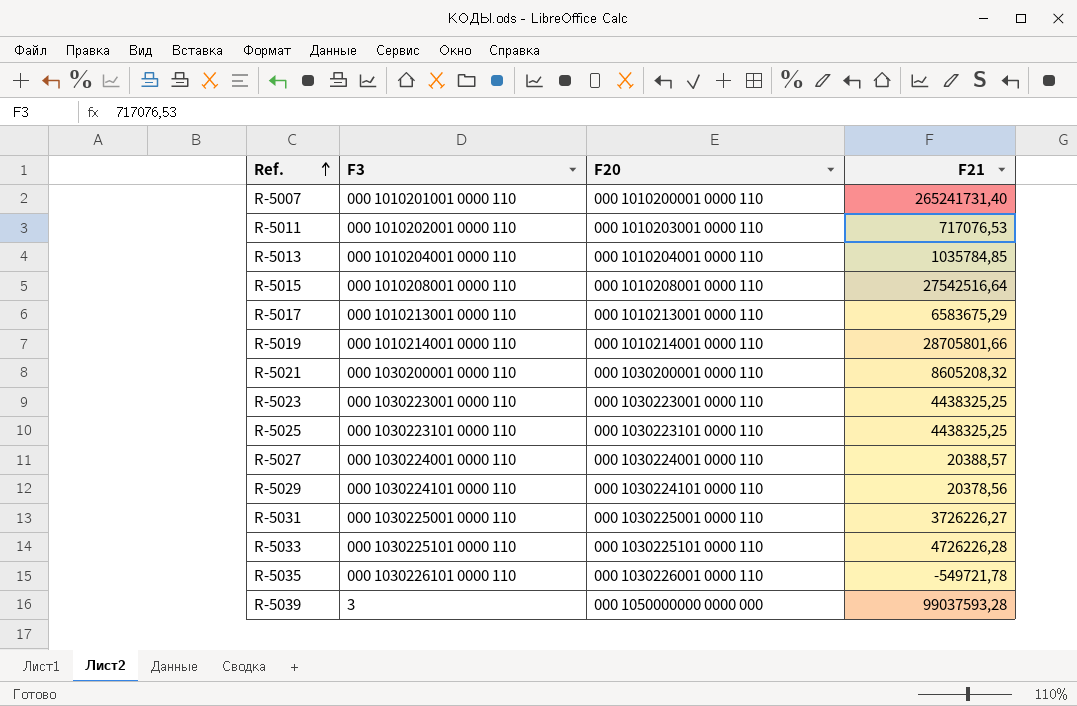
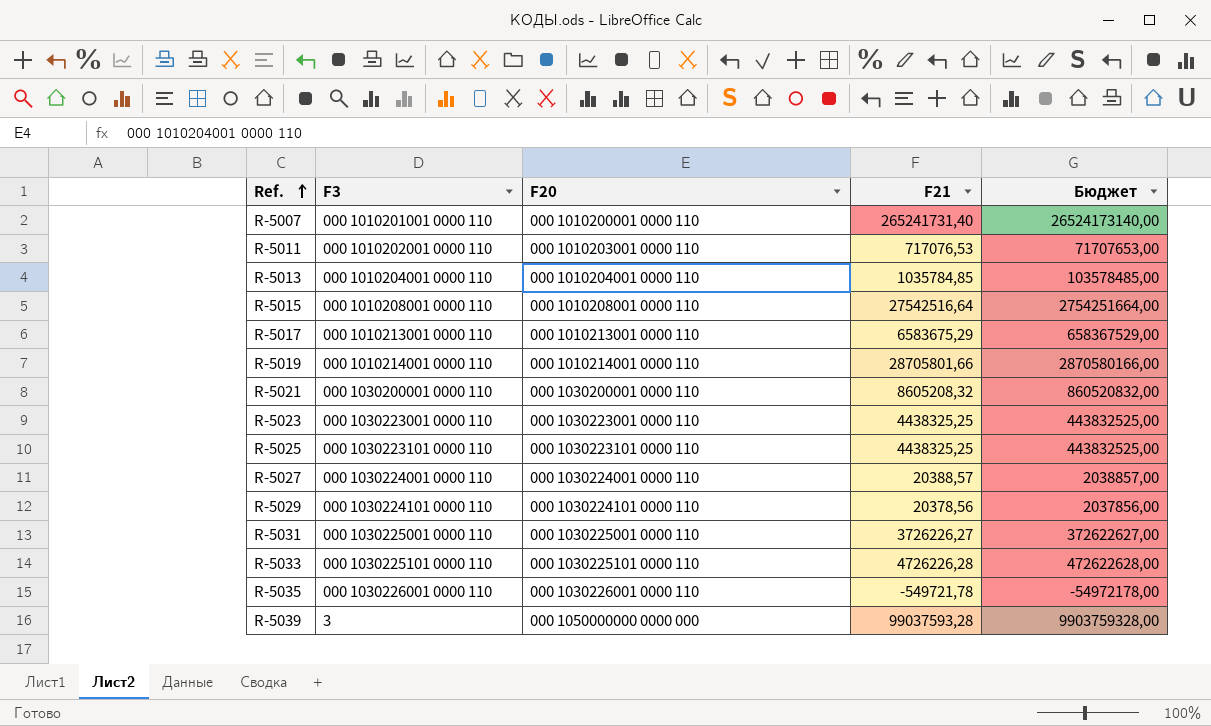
column Бюджет | formula: none -> [F21] * 100
R-5035 | F3: 000 1030226101 0000 110 -> 000 1030226001 0000 110

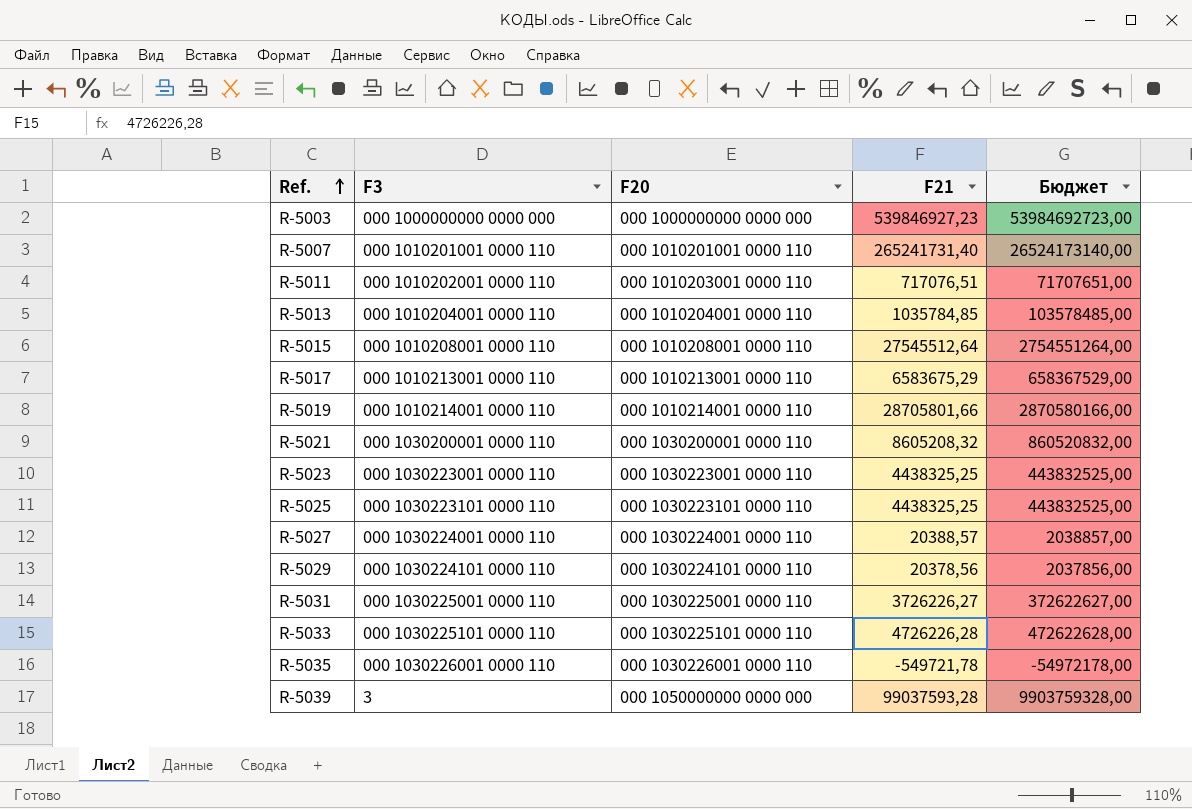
row R-5003: none -> 000 1000000000 0000 000 | 000 1000000000 0000 000 | 539846927,23 | 53984692723,00
R-5007 | F20: 000 1010200001 0000 110 -> 000 1010201001 0000 110
R-5011 | F21: 717076,53 -> 717076,51
R-5011 | Бюджет: 71707653,00 -> 71707651,00
R-5015 | F21: 27542516,64 -> 27545512,64
R-5015 | Бюджет: 2754251664,00 -> 2754551264,00

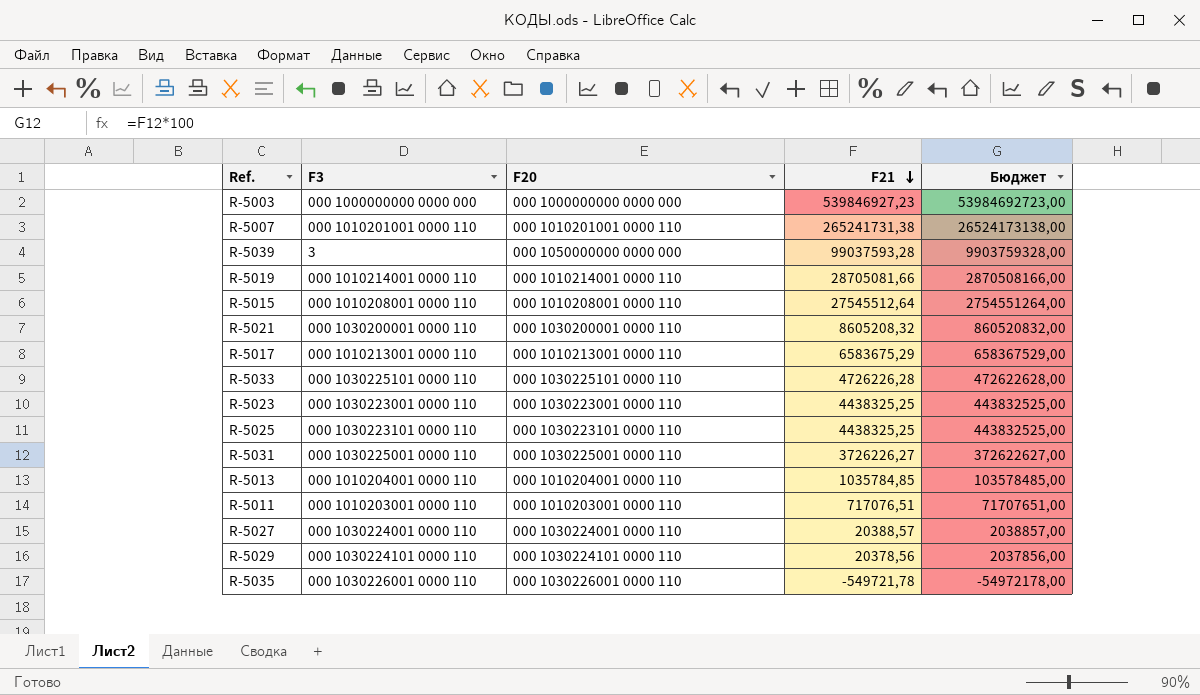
row order: Ref. ascending -> F21 descending
R-5007 | F21: 265241731,40 -> 265241731,38
R-5007 | Бюджет: 26524173140,00 -> 26524173138,00
R-5019 | F21: 28705801,66 -> 28705081,66
R-5019 | Бюджет: 2870580166,00 -> 2870508166,00
R-5011 | F3: 000 1010202001 0000 110 -> 000 1010203001 0000 110

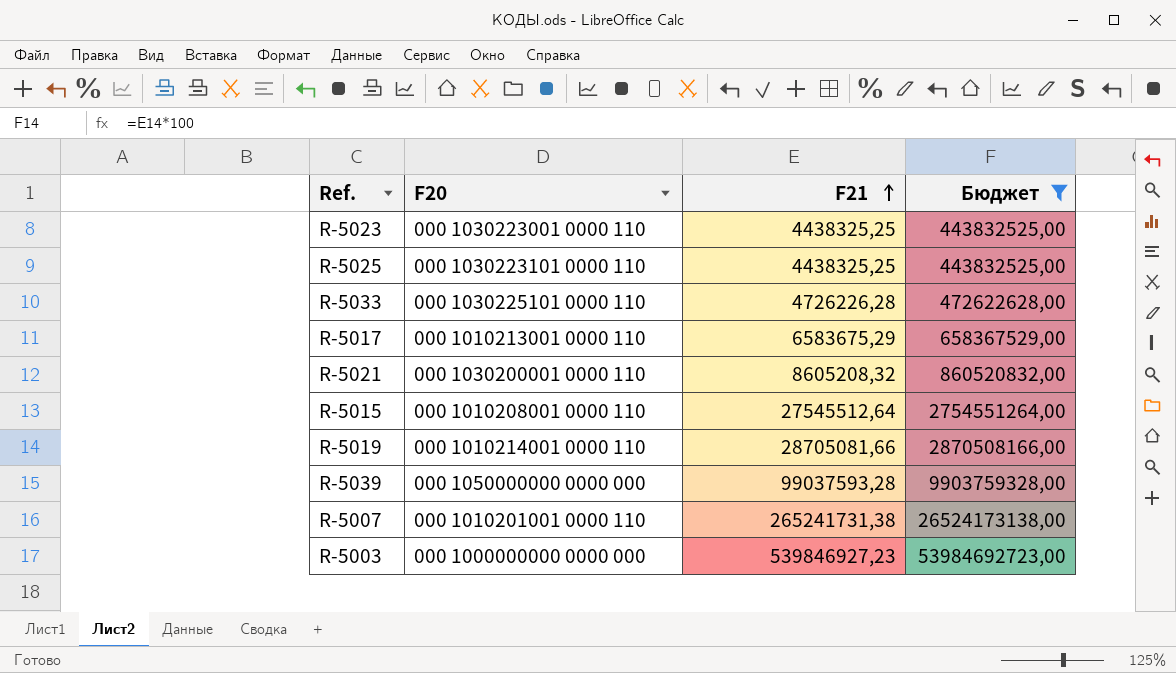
filter: none -> Бюджет >= 443832525,00
row order: F21 descending -> F21 ascending
column F3 | position: 2 -> none

